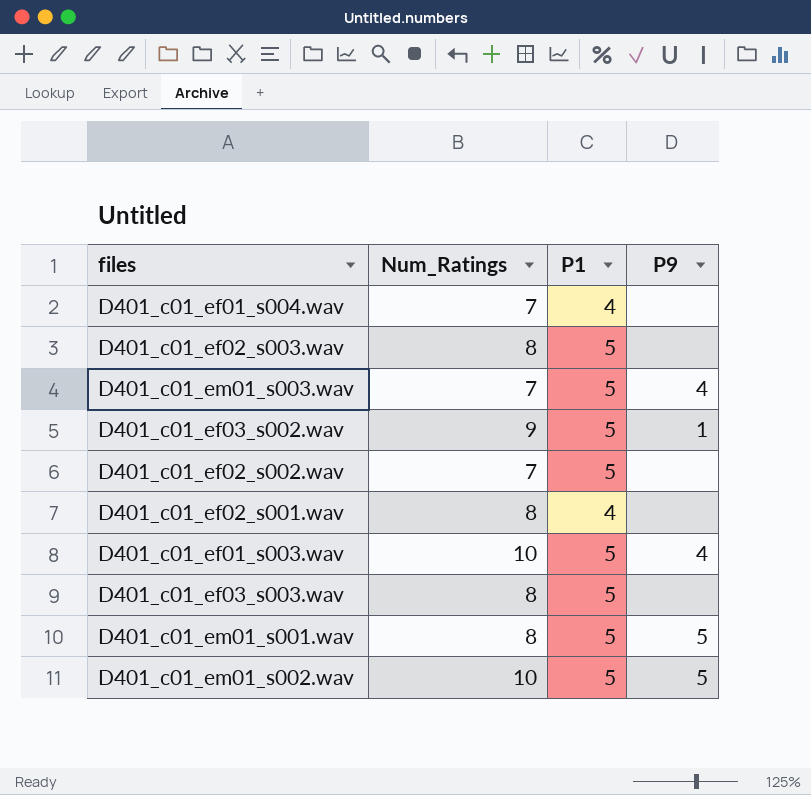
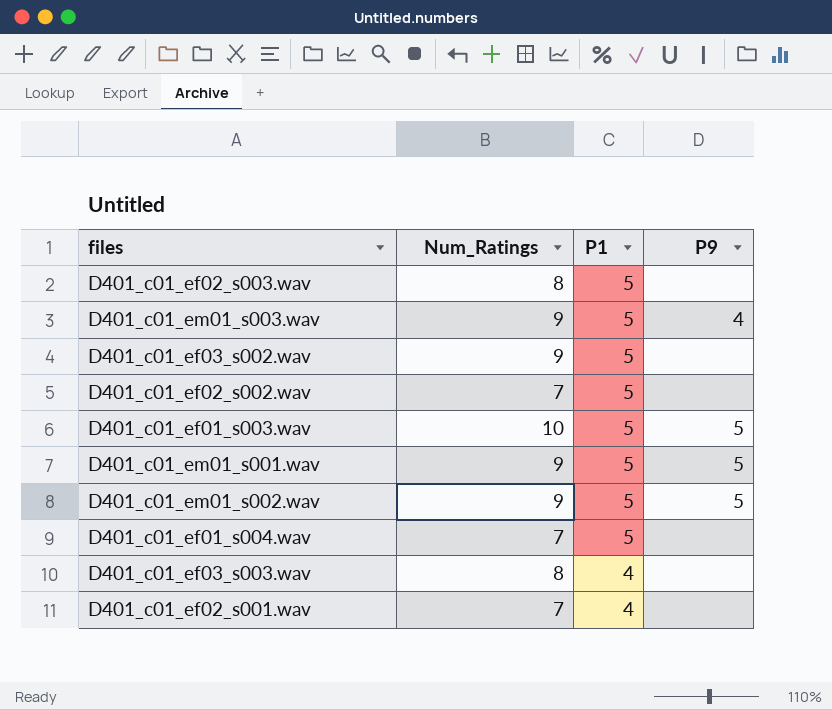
row order: none -> P1 descending
D401_c01_em01_s003.wav | Num_Ratings: 7 -> 9
D401_c01_ef03_s002.wav | P9: 1 -> none
D401_c01_ef01_s003.wav | P9: 4 -> 5
D401_c01_em01_s001.wav | Num_Ratings: 8 -> 9
D401_c01_em01_s002.wav | Num_Ratings: 10 -> 9
D401_c01_ef01_s004.wav | P1: 4 -> 5
D401_c01_ef03_s003.wav | P1: 5 -> 4
D401_c01_ef02_s001.wav | Num_Ratings: 8 -> 7

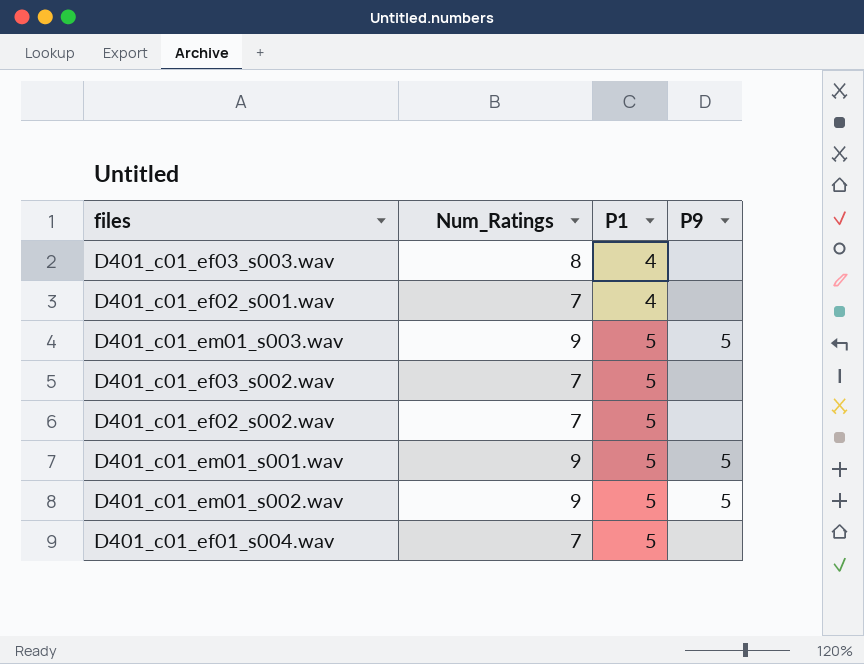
row order: P1 descending -> P1 ascending
row D401_c01_ef02_s003.wav: 8 | 5 | none -> none
row D401_c01_ef01_s003.wav: 10 | 5 | 5 -> none
D401_c01_em01_s003.wav | P9: 4 -> 5
D401_c01_ef03_s002.wav | Num_Ratings: 9 -> 7

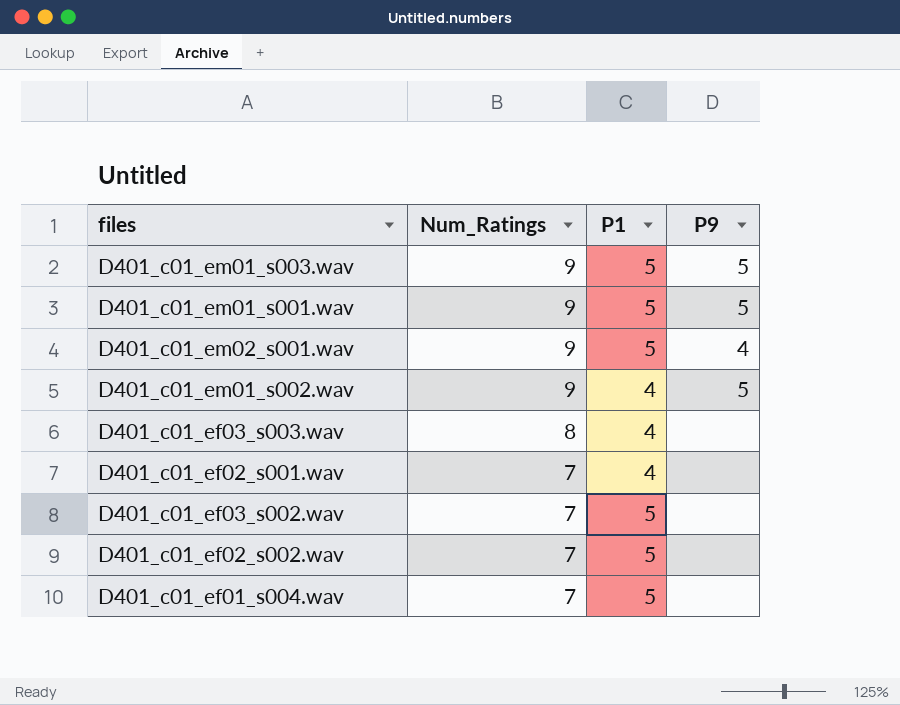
row order: P1 ascending -> Num_Ratings descending
row D401_c01_em02_s001.wav: none -> 9 | 5 | 4
D401_c01_em01_s002.wav | P1: 5 -> 4

